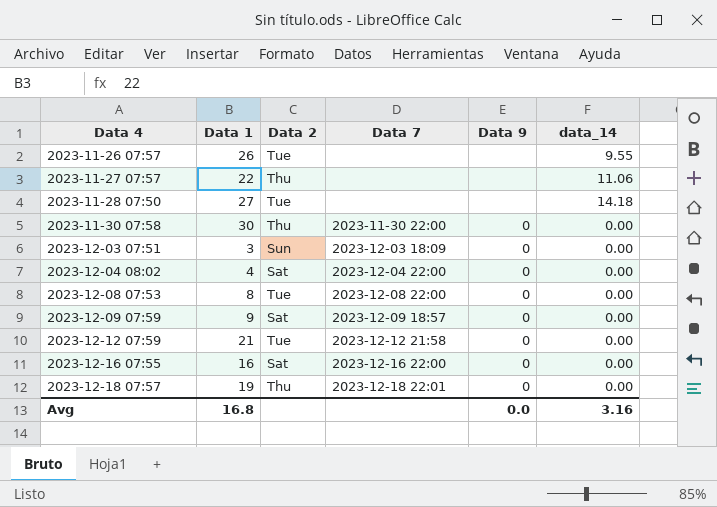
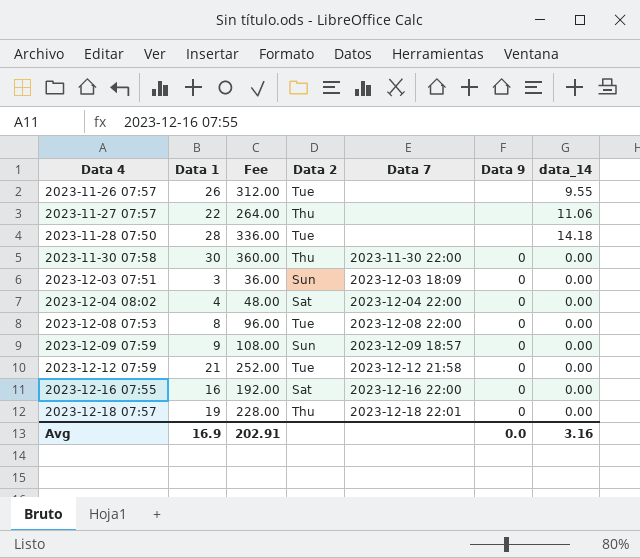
column Fee | formula: none -> [Data 1] * 12
2023-11-28 07:50 | Data 1: 27 -> 28
2023-12-09 07:59 | Data 2: Sat -> Sun
Avg | Data 1: 16.8 -> 16.9

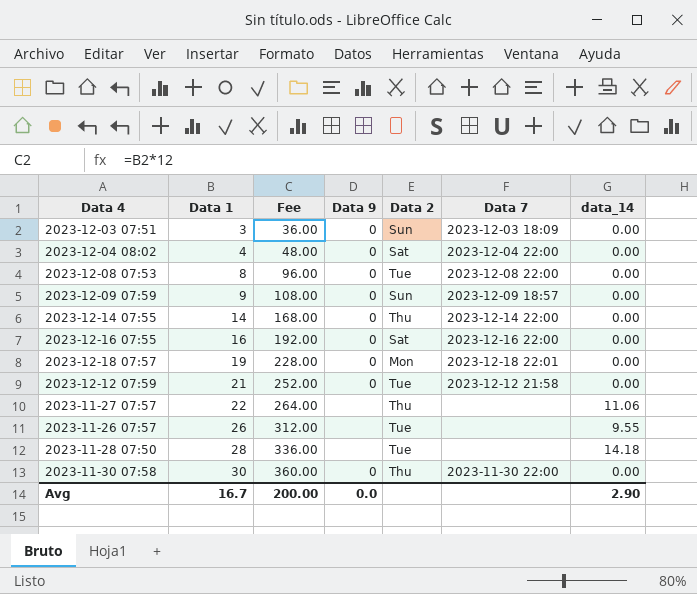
row order: Data 4 ascending -> Data 1 ascending
column Data 9 | position: 6 -> 4
row 2023-12-14 07:55: none -> 14 | 168.00 | 0 | Thu | 2023-12-14 22:00 | 0.00
2023-12-18 07:57 | Data 2: Thu -> Mon
Avg | Data 1: 16.9 -> 16.7
Avg | Fee: 202.91 -> 200.00
Avg | data_14: 3.16 -> 2.90

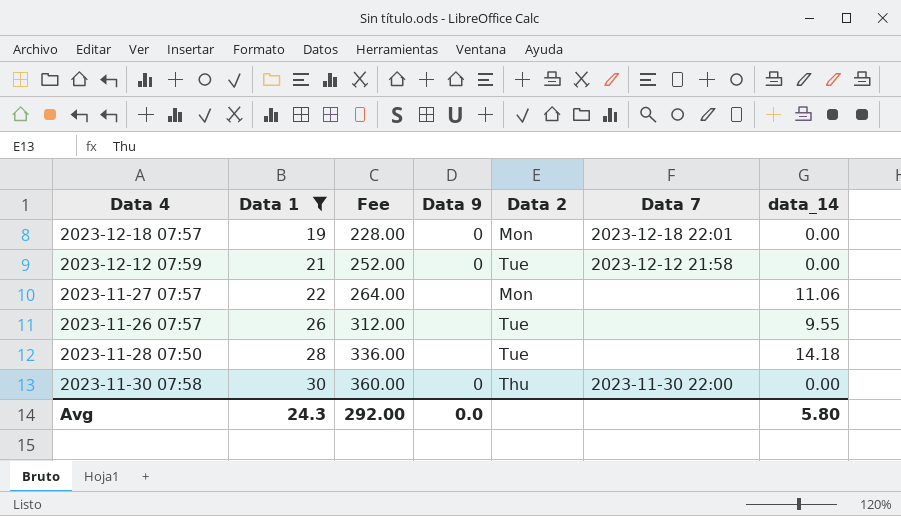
filter: none -> Data 1 >= 19
2023-11-27 07:57 | Data 2: Thu -> Mon
Avg | Data 1: 16.7 -> 24.3
Avg | Fee: 200.00 -> 292.00
Avg | data_14: 2.90 -> 5.80

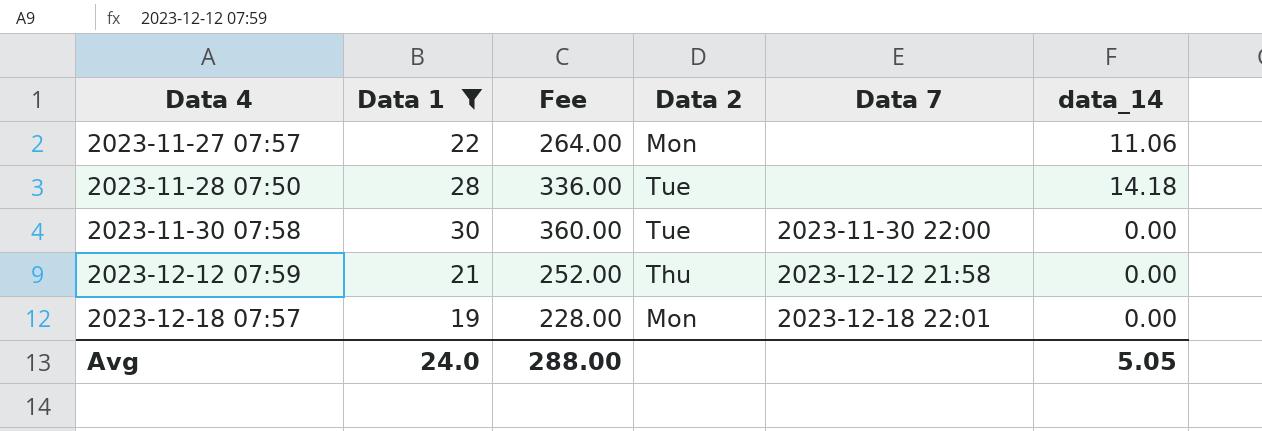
row order: Data 1 ascending -> Data 4 ascending
column Data 9 | position: 4 -> none
row 2023-11-26 07:57: 26 | 312.00 | none | Tue | none | 9.55 -> none
2023-11-30 07:58 | Data 2: Thu -> Tue
2023-12-12 07:59 | Data 2: Tue -> Thu
Avg | Data 1: 24.3 -> 24.0
Avg | Fee: 292.00 -> 288.00
Avg | data_14: 5.80 -> 5.05

